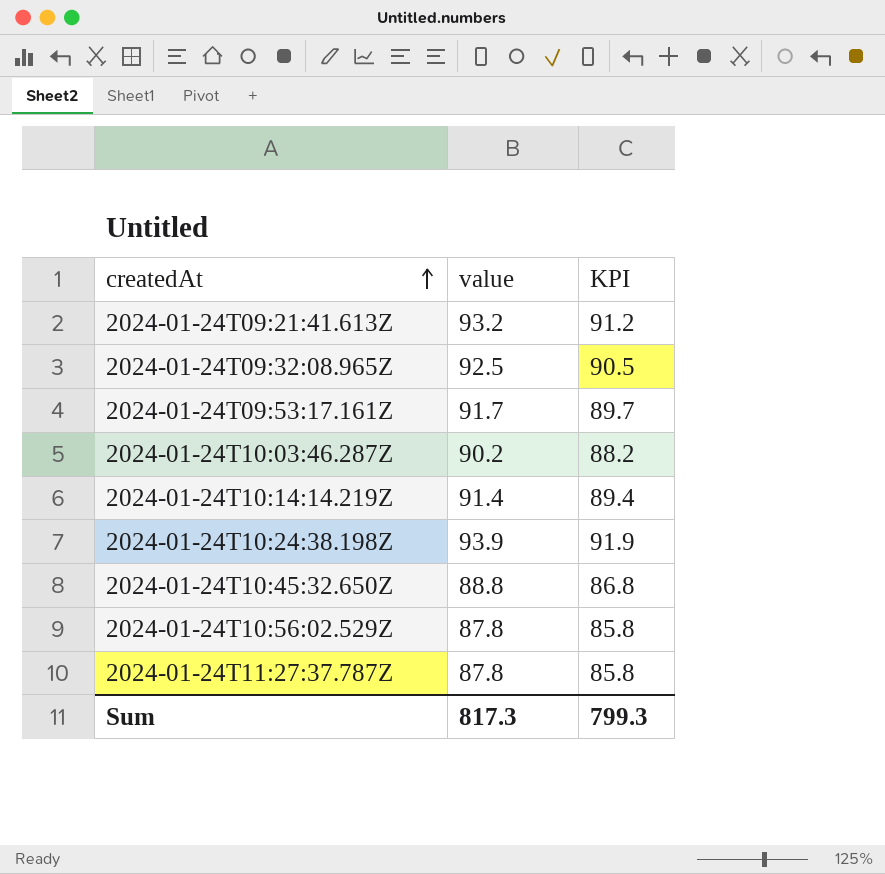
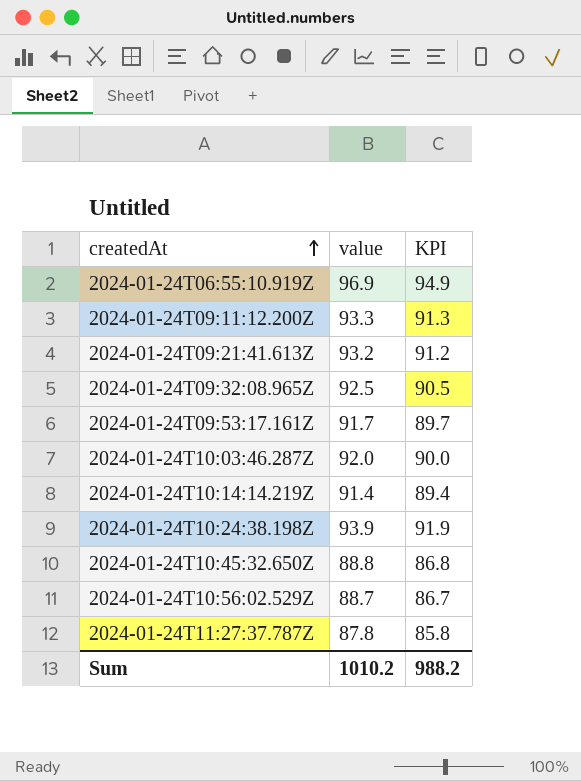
row 2024-01-24T06:55:10.919Z: none -> 96.9 | 94.9
row 2024-01-24T09:11:12.200Z: none -> 93.3 | 91.3
2024-01-24T10:03:46.287Z | value: 90.2 -> 92.0
2024-01-24T10:03:46.287Z | KPI: 88.2 -> 90.0
2024-01-24T10:56:02.529Z | value: 87.8 -> 88.7
2024-01-24T10:56:02.529Z | KPI: 85.8 -> 86.7
Sum | value: 817.3 -> 1010.2
Sum | KPI: 799.3 -> 988.2

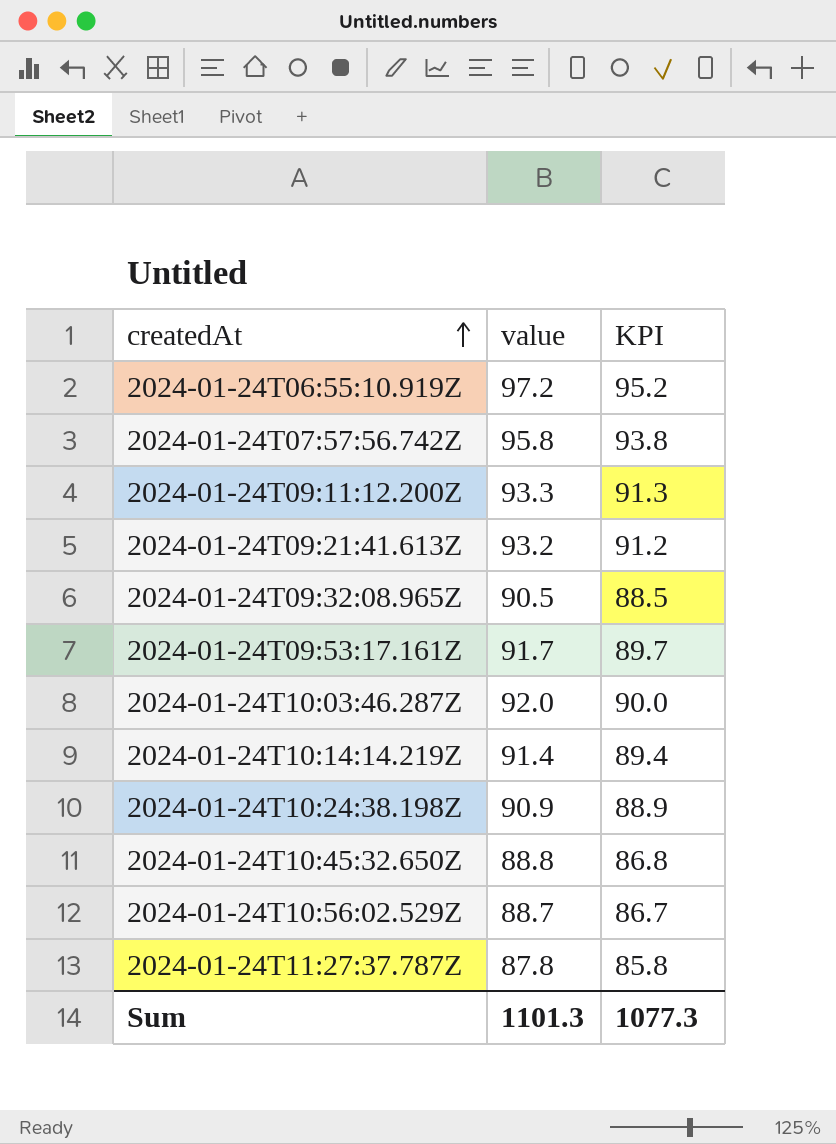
2024-01-24T06:55:10.919Z | value: 96.9 -> 97.2
2024-01-24T06:55:10.919Z | KPI: 94.9 -> 95.2
row 2024-01-24T07:57:56.742Z: none -> 95.8 | 93.8
2024-01-24T09:32:08.965Z | value: 92.5 -> 90.5
2024-01-24T09:32:08.965Z | KPI: 90.5 -> 88.5
2024-01-24T10:24:38.198Z | value: 93.9 -> 90.9
2024-01-24T10:24:38.198Z | KPI: 91.9 -> 88.9
Sum | value: 1010.2 -> 1101.3
Sum | KPI: 988.2 -> 1077.3

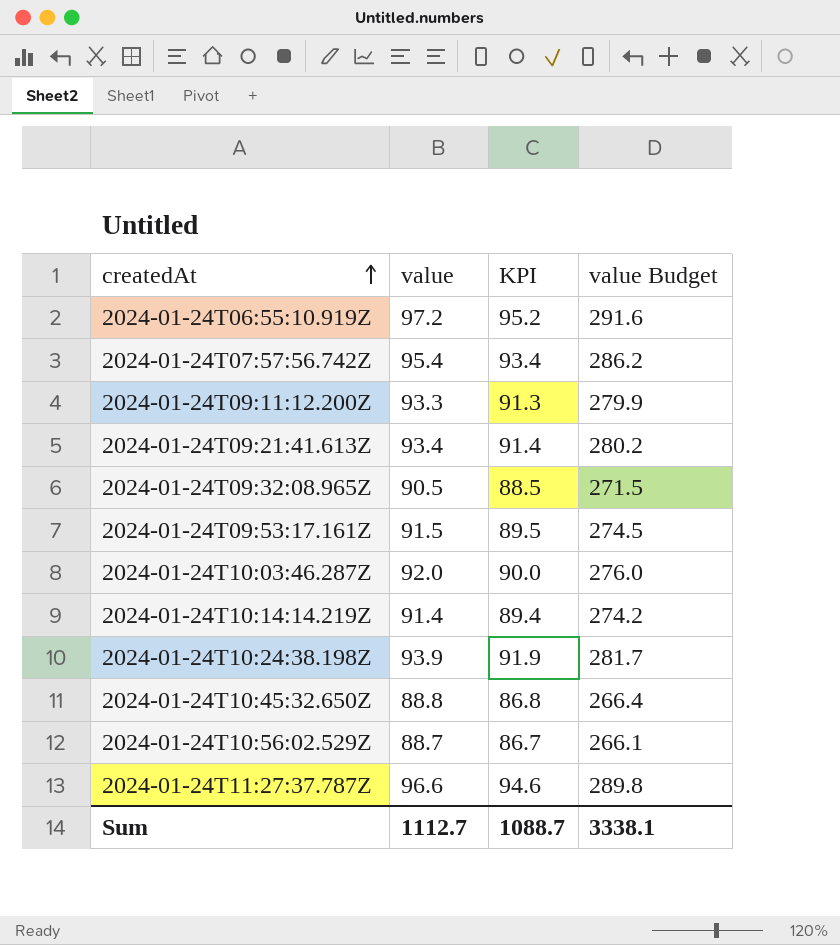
column value Budget | formula: none -> [value] * 3
2024-01-24T07:57:56.742Z | value: 95.8 -> 95.4
2024-01-24T07:57:56.742Z | KPI: 93.8 -> 93.4
2024-01-24T09:21:41.613Z | value: 93.2 -> 93.4
2024-01-24T09:21:41.613Z | KPI: 91.2 -> 91.4
2024-01-24T09:53:17.161Z | value: 91.7 -> 91.5
2024-01-24T09:53:17.161Z | KPI: 89.7 -> 89.5
2024-01-24T10:24:38.198Z | value: 90.9 -> 93.9
2024-01-24T10:24:38.198Z | KPI: 88.9 -> 91.9
2024-01-24T11:27:37.787Z | value: 87.8 -> 96.6
2024-01-24T11:27:37.787Z | KPI: 85.8 -> 94.6
Sum | value: 1101.3 -> 1112.7
Sum | KPI: 1077.3 -> 1088.7

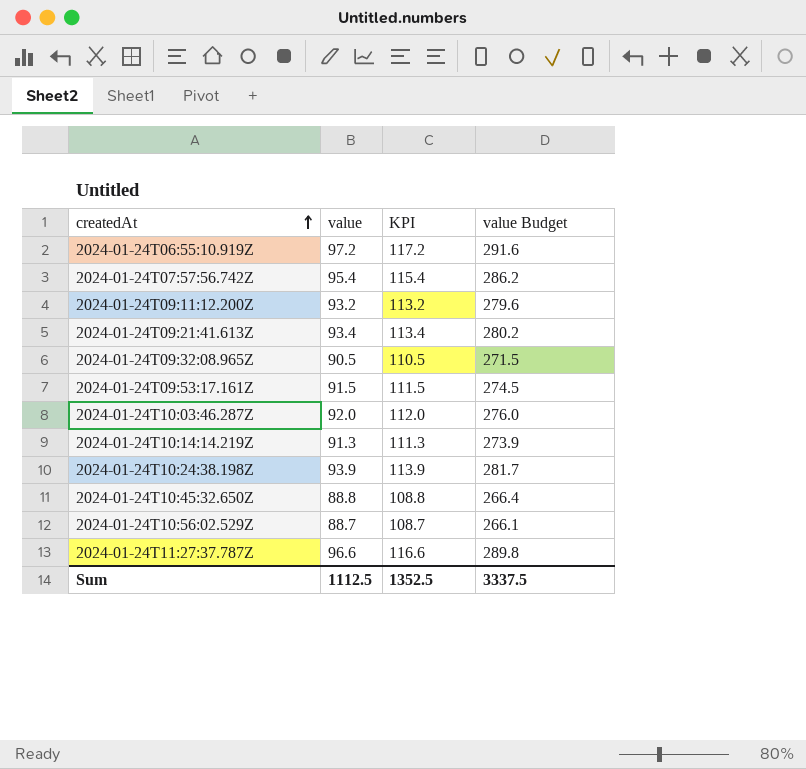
column KPI | formula: [value] - 2 -> [value] + 20
2024-01-24T09:11:12.200Z | value: 93.3 -> 93.2
2024-01-24T09:11:12.200Z | value Budget: 279.9 -> 279.6
2024-01-24T10:14:14.219Z | value: 91.4 -> 91.3
2024-01-24T10:14:14.219Z | value Budget: 274.2 -> 273.9
Sum | value: 1112.7 -> 1112.5
Sum | KPI: 1088.7 -> 1352.5
Sum | value Budget: 3338.1 -> 3337.5

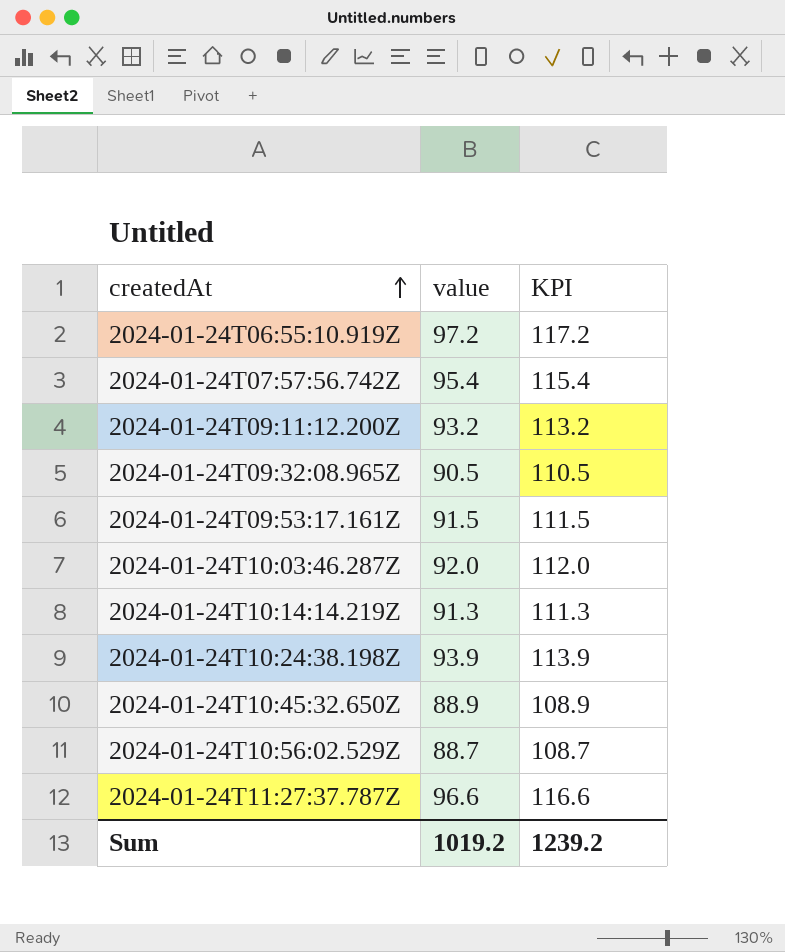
column value Budget | formula: [value] * 3 -> none
row 2024-01-24T09:21:41.613Z: 93.4 | 113.4 | 280.2 -> none
2024-01-24T10:45:32.650Z | value: 88.8 -> 88.9
2024-01-24T10:45:32.650Z | KPI: 108.8 -> 108.9
Sum | value: 1112.5 -> 1019.2
Sum | KPI: 1352.5 -> 1239.2

